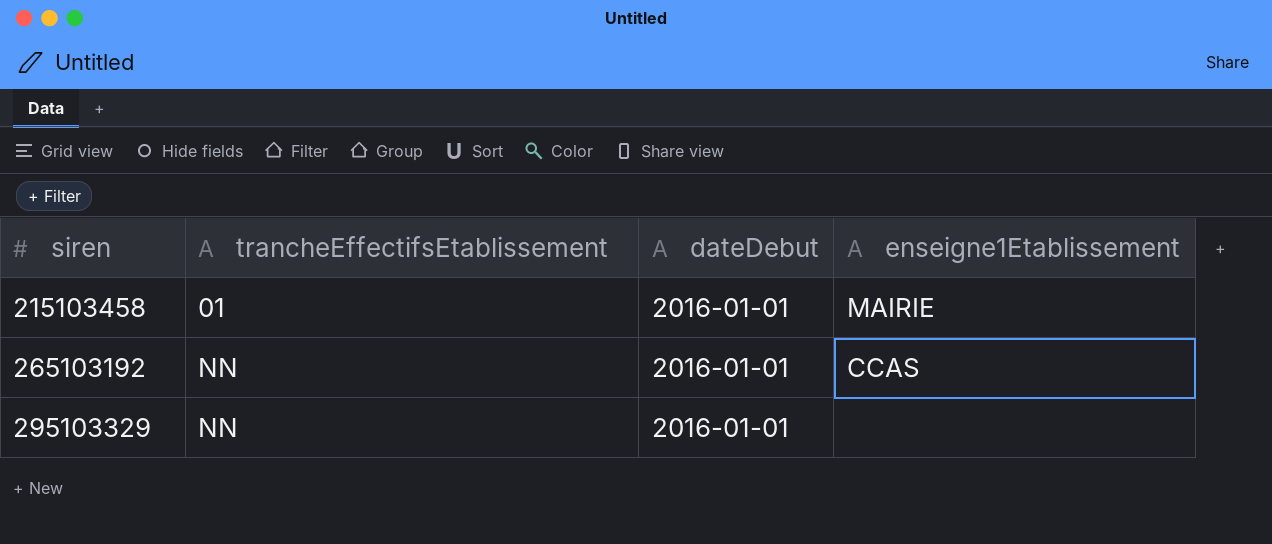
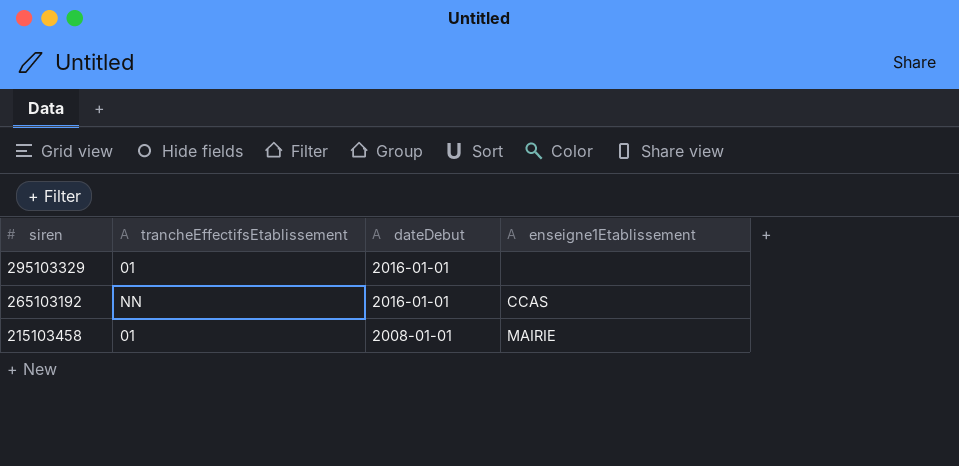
row order: siren ascending -> siren descending
295103329 | trancheEffectifsEtablissement: NN -> 01
215103458 | dateDebut: 2016-01-01 -> 2008-01-01

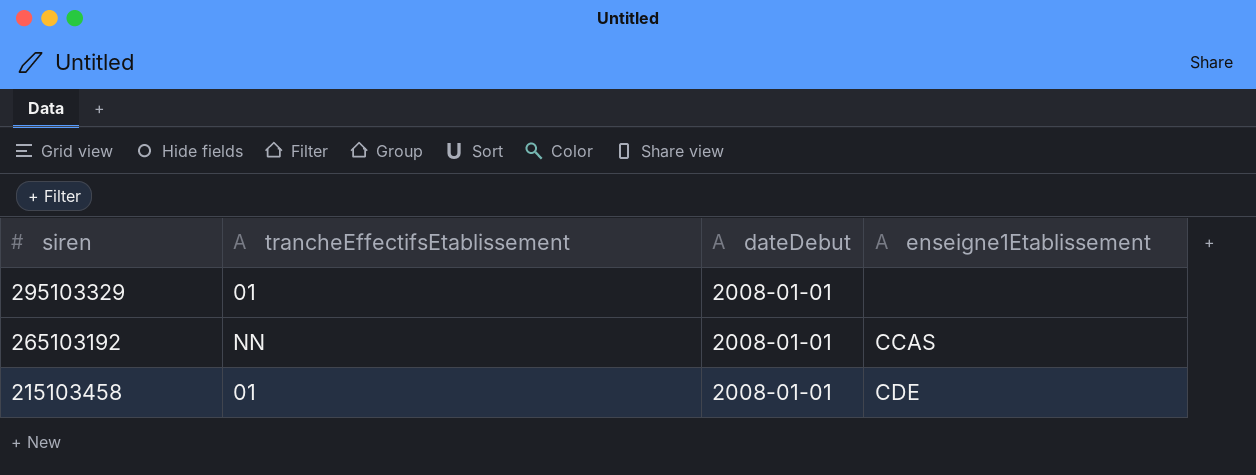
295103329 | dateDebut: 2016-01-01 -> 2008-01-01
265103192 | dateDebut: 2016-01-01 -> 2008-01-01
215103458 | enseigne1Etablissement: MAIRIE -> CDE

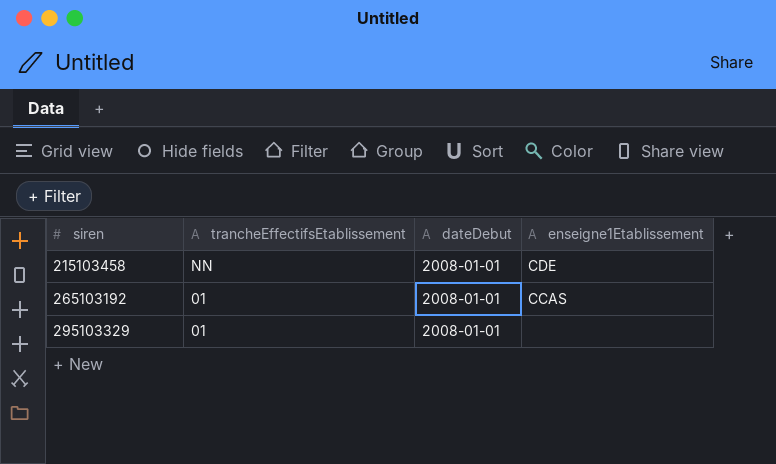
row order: siren descending -> siren ascending
215103458 | trancheEffectifsEtablissement: 01 -> NN
265103192 | trancheEffectifsEtablissement: NN -> 01

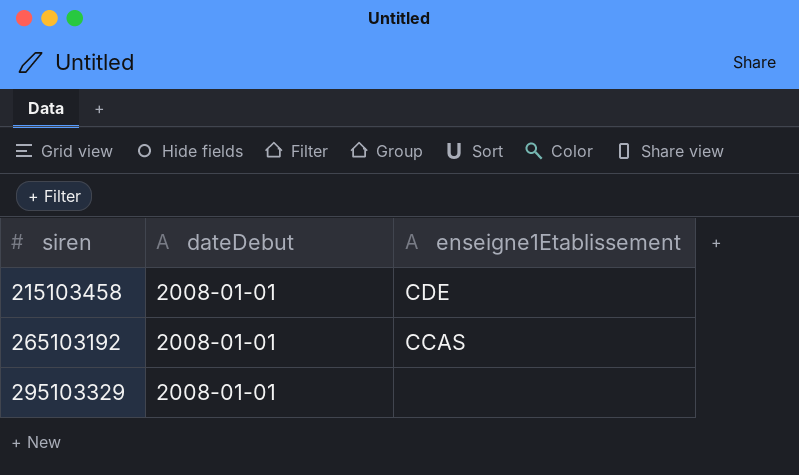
column trancheEffectifsEtablissement | position: 2 -> none

